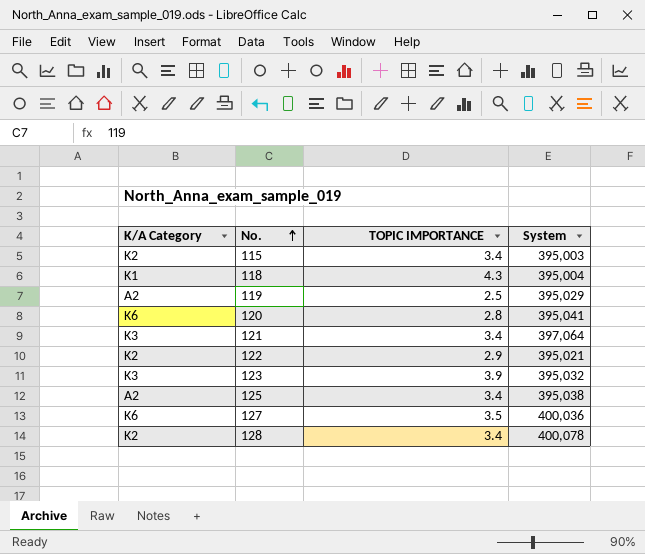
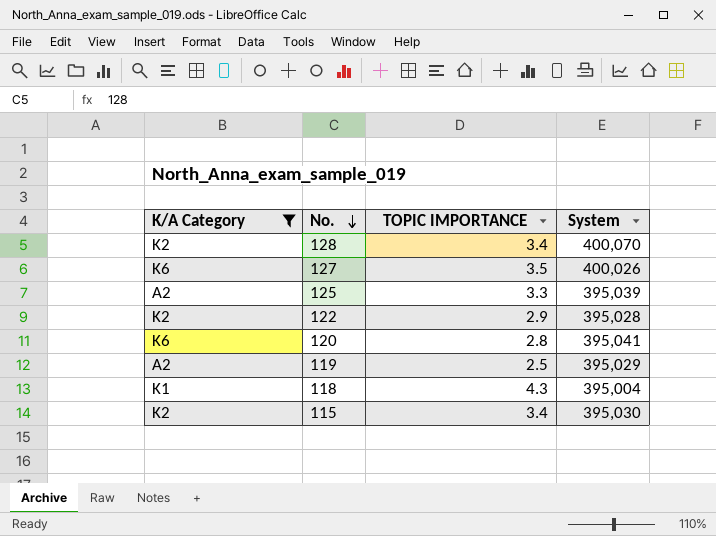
filter: none -> K/A Category != K3
row order: No. ascending -> No. descending
128 | System: 400,078 -> 400,070
127 | System: 400,036 -> 400,026
125 | TOPIC IMPORTANCE: 3.4 -> 3.3
125 | System: 395,038 -> 395,039
122 | System: 395,021 -> 395,028
115 | System: 395,003 -> 395,030

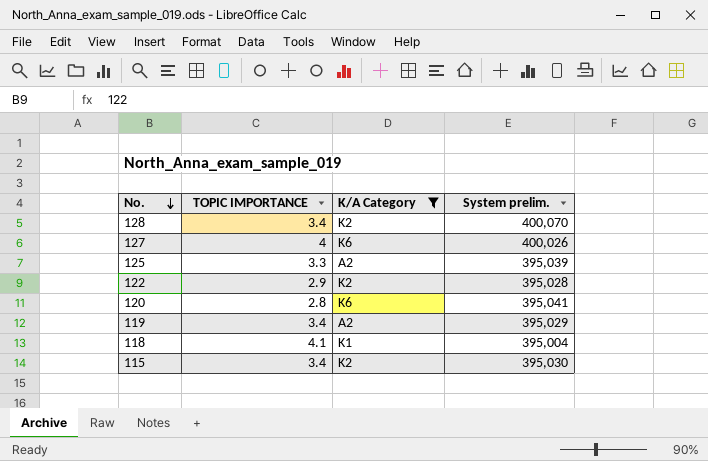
column K/A Category | position: 1 -> 3
column name: System -> System prelim.
127 | TOPIC IMPORTANCE: 3.5 -> 4
119 | TOPIC IMPORTANCE: 2.5 -> 3.4
118 | TOPIC IMPORTANCE: 4.3 -> 4.1

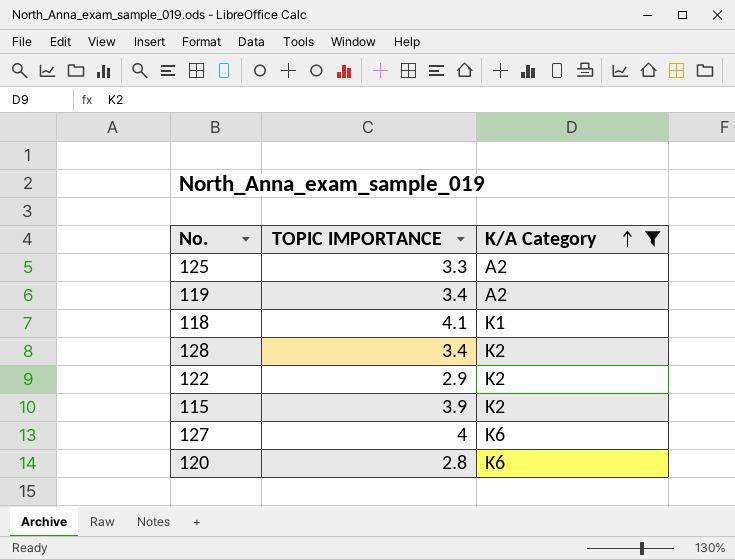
row order: No. descending -> K/A Category ascending
column System prelim. | position: 4 -> none
115 | TOPIC IMPORTANCE: 3.4 -> 3.9

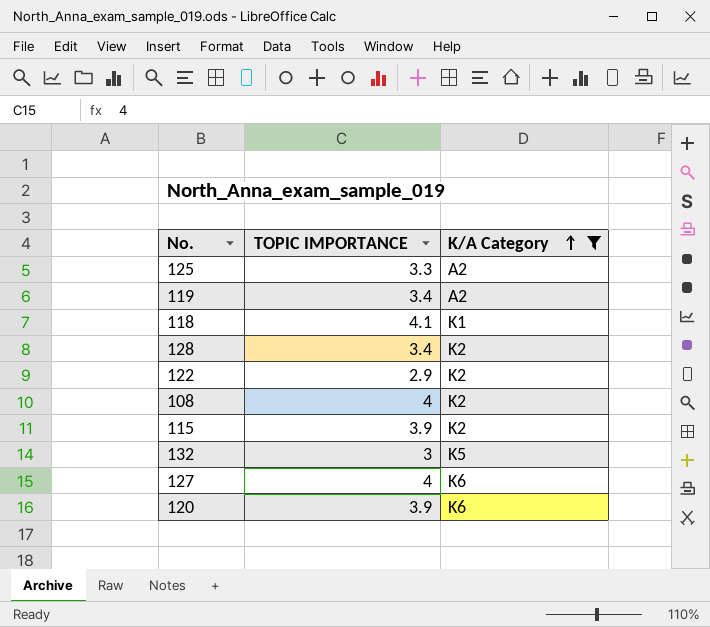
row 108: none -> 4 | K2
row 132: none -> 3 | K5
120 | TOPIC IMPORTANCE: 2.8 -> 3.9

